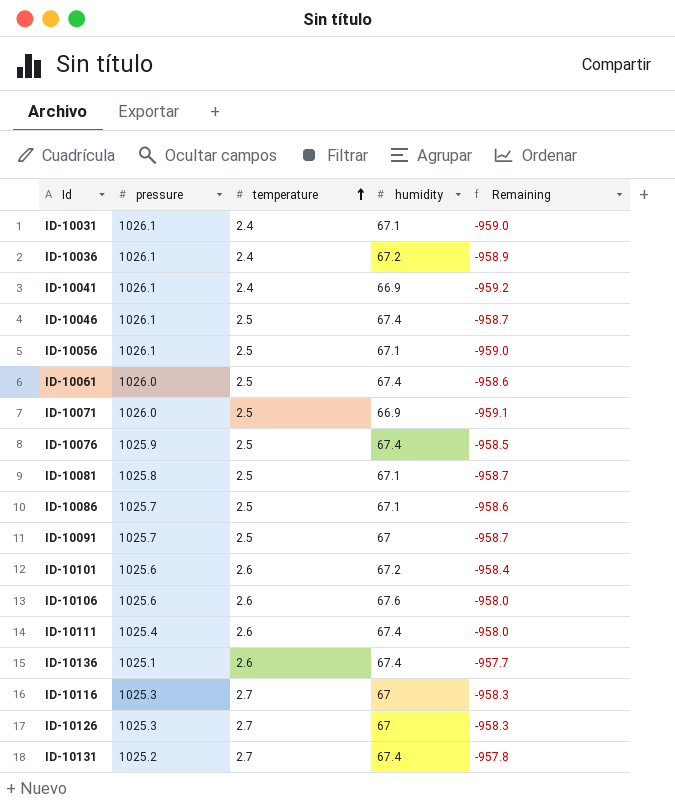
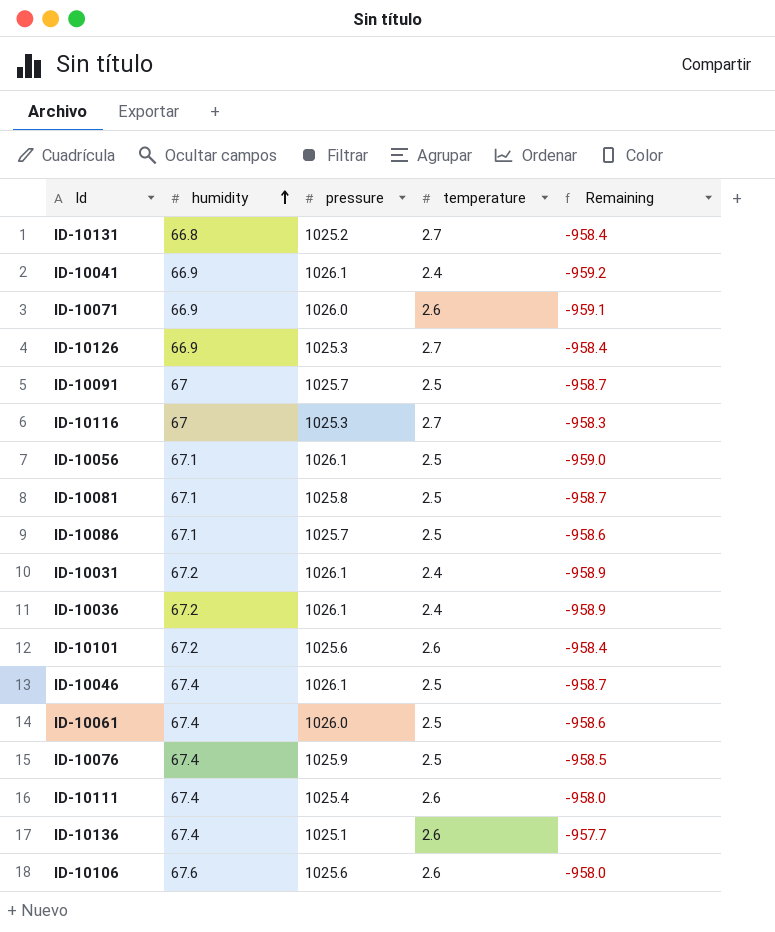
row order: temperature ascending -> humidity ascending
column humidity | position: 4 -> 2
ID-10131 | humidity: 67.4 -> 66.8
ID-10131 | Remaining: -957.8 -> -958.4
ID-10071 | temperature: 2.5 -> 2.6
ID-10126 | humidity: 67 -> 66.9
ID-10126 | Remaining: -958.3 -> -958.4
ID-10031 | humidity: 67.1 -> 67.2
ID-10031 | Remaining: -959.0 -> -958.9

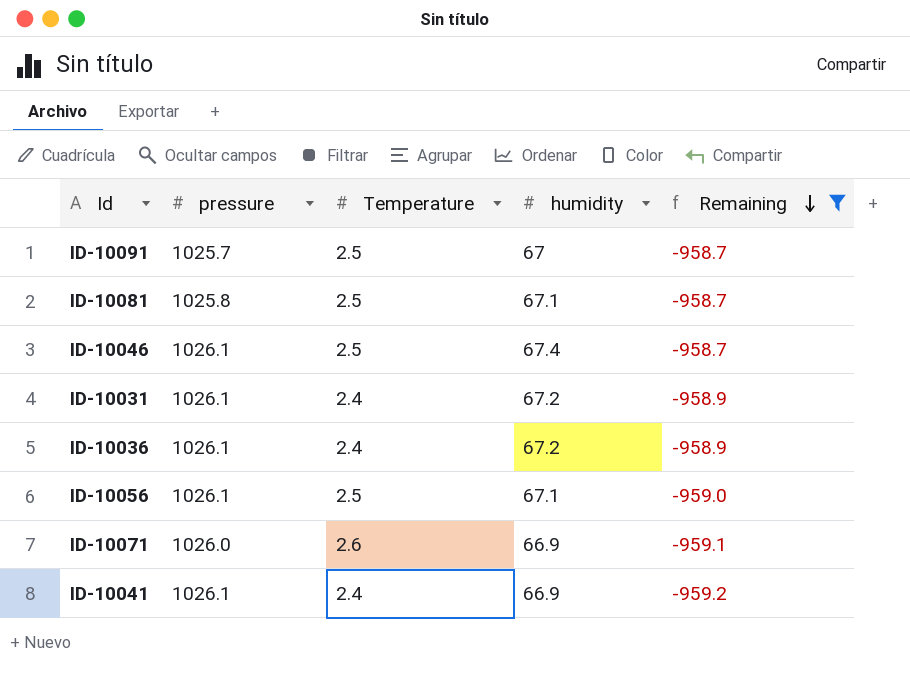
filter: none -> Remaining <= -958.7
row order: humidity ascending -> Remaining descending
column name: temperature -> Temperature
column humidity | position: 2 -> 4

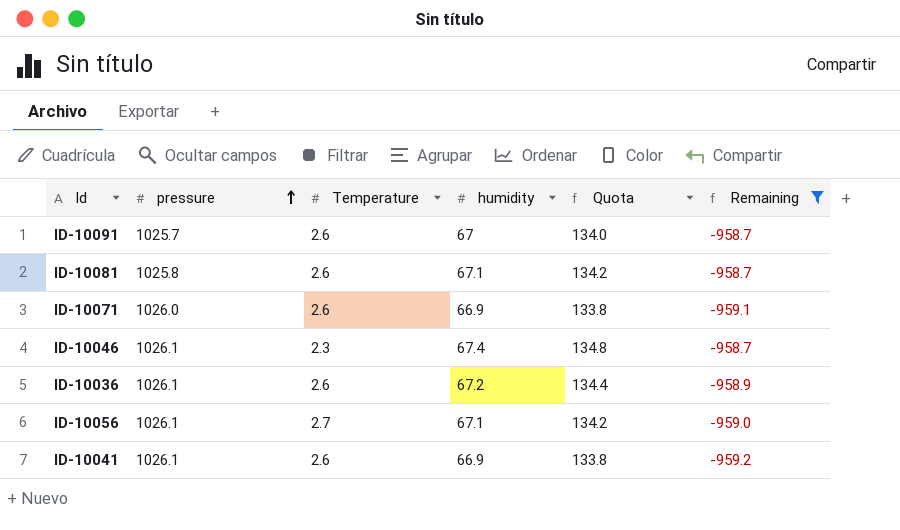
row order: Remaining descending -> pressure ascending
column Quota | formula: none -> [humidity] * 2
row ID-10031: 1026.1 | 2.4 | 67.2 | -958.9 -> none
ID-10091 | Temperature: 2.5 -> 2.6
ID-10081 | Temperature: 2.5 -> 2.6
ID-10046 | Temperature: 2.5 -> 2.3
ID-10036 | Temperature: 2.4 -> 2.6
ID-10056 | Temperature: 2.5 -> 2.7
ID-10041 | Temperature: 2.4 -> 2.6

